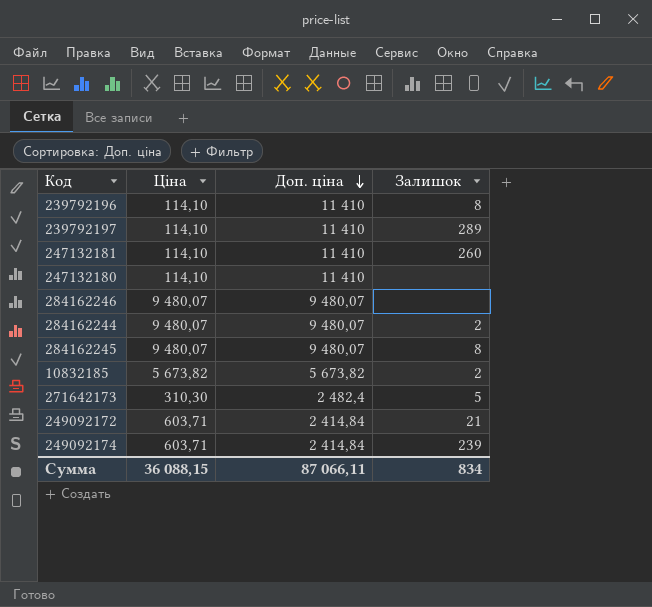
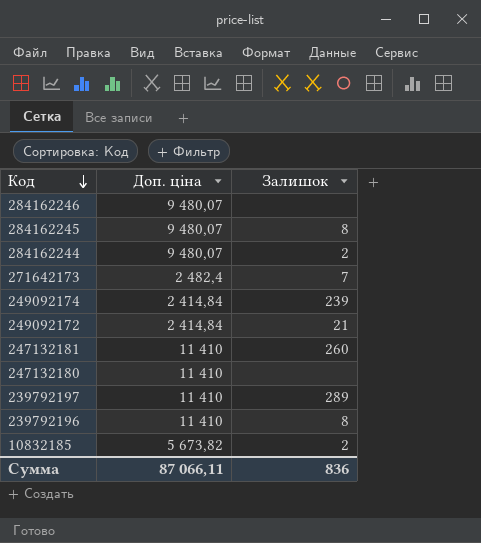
row order: Доп. ціна descending -> Код descending
column Ціна | position: 2 -> none
271642173 | Залишок: 5 -> 7
Сумма | Залишок: 834 -> 836

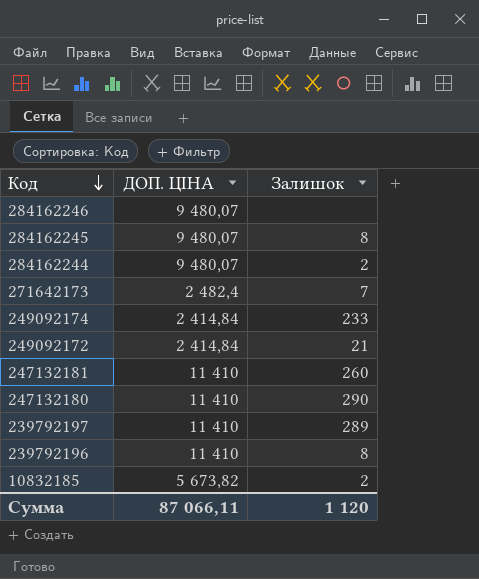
column name: Доп. ціна -> ДОП. ЦІНА
249092174 | Залишок: 239 -> 233
247132180 | Залишок: none -> 290
Сумма | Залишок: 836 -> 1 120

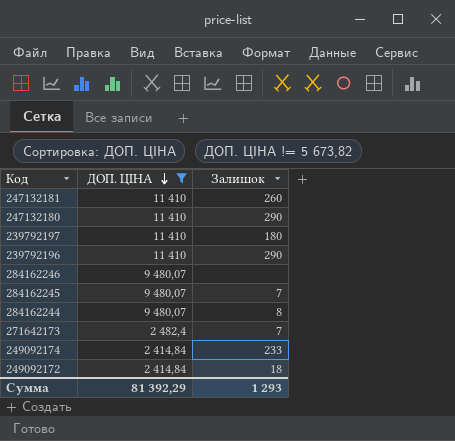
filter: none -> ДОП. ЦІНА != 5 673,82
row order: Код descending -> ДОП. ЦІНА descending
239792197 | Залишок: 289 -> 180
239792196 | Залишок: 8 -> 290
284162245 | Залишок: 8 -> 7
284162244 | Залишок: 2 -> 8
249092172 | Залишок: 21 -> 18
Сумма | ДОП. ЦІНА: 87 066,11 -> 81 392,29
Сумма | Залишок: 1 120 -> 1 293

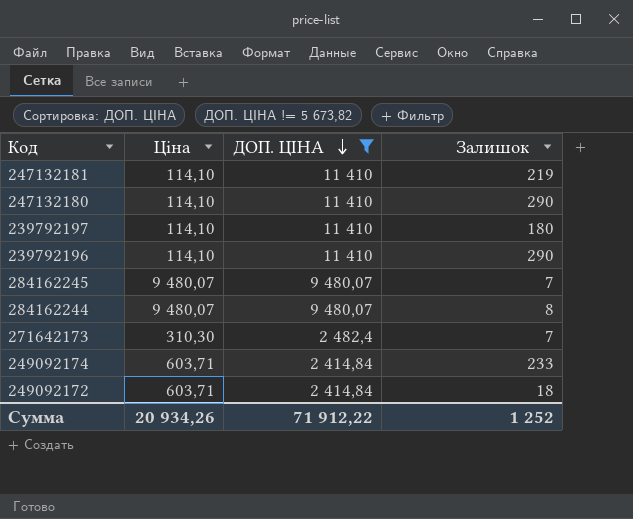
column Ціна | position: none -> 2
row 284162246: 9 480,07 | none -> none
247132181 | Залишок: 260 -> 219
Сумма | ДОП. ЦІНА: 81 392,29 -> 71 912,22
Сумма | Залишок: 1 293 -> 1 252

